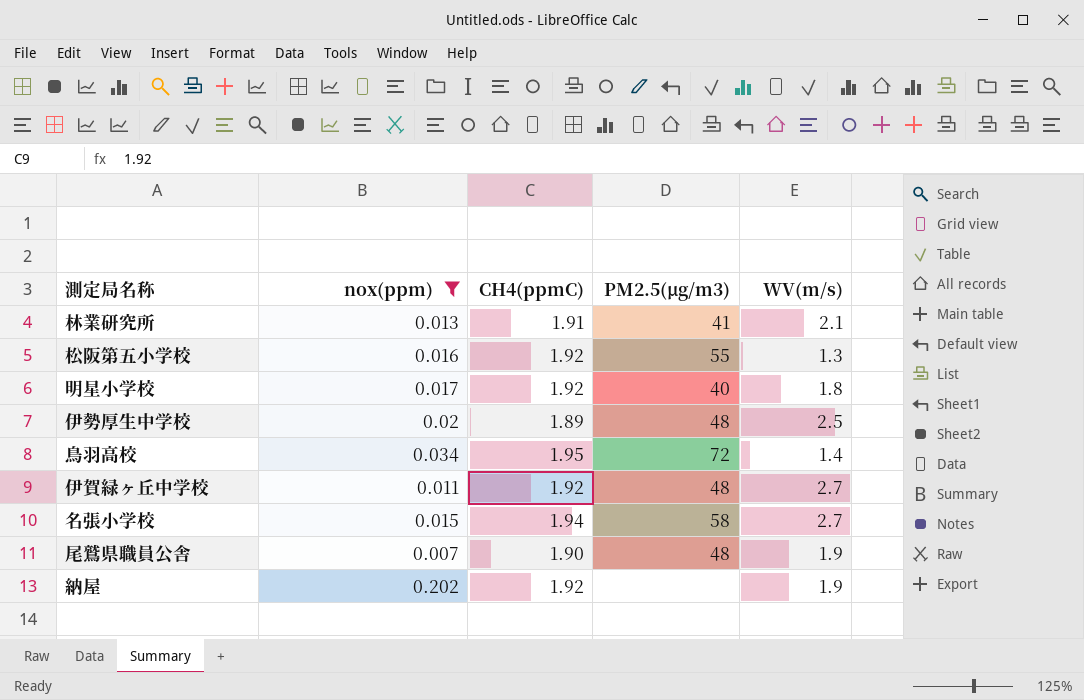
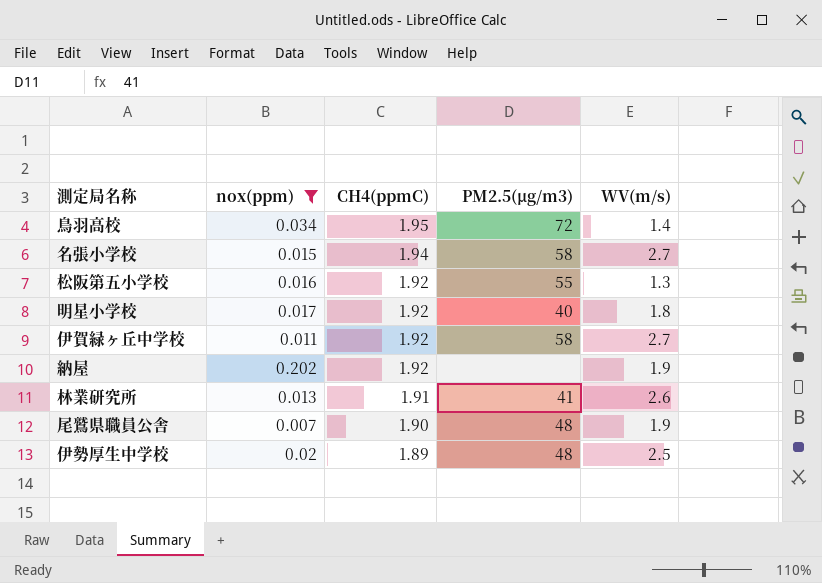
row order: none -> CH4(ppmC) descending
伊賀緑ヶ丘中学校 | PM2.5(μg/m3): 48 -> 58
林業研究所 | WV(m/s): 2.1 -> 2.6

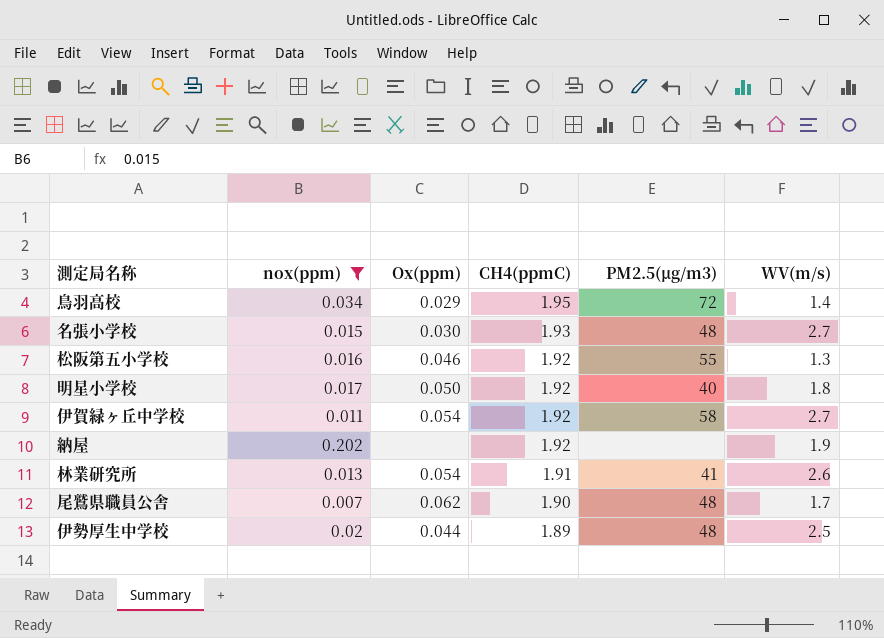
column Ox(ppm) | position: none -> 3
名張小学校 | CH4(ppmC): 1.94 -> 1.93
名張小学校 | PM2.5(μg/m3): 58 -> 48
尾鷲県職員公舎 | WV(m/s): 1.9 -> 1.7

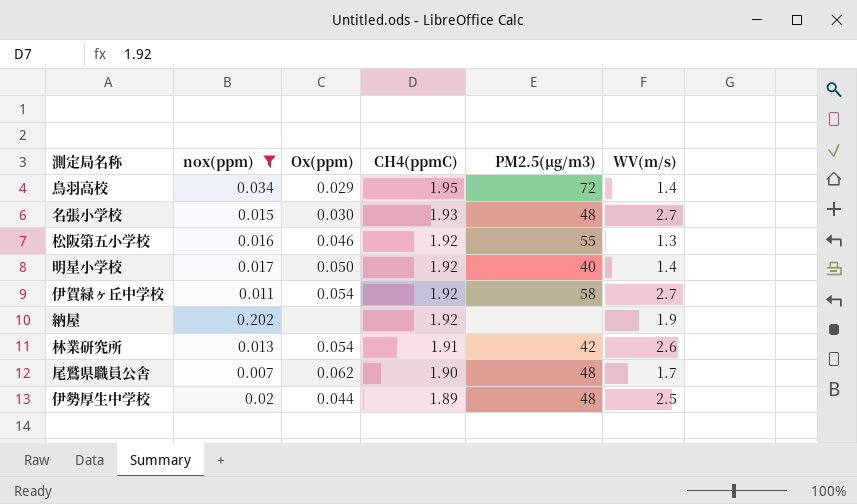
明星小学校 | WV(m/s): 1.8 -> 1.4
林業研究所 | PM2.5(μg/m3): 41 -> 42

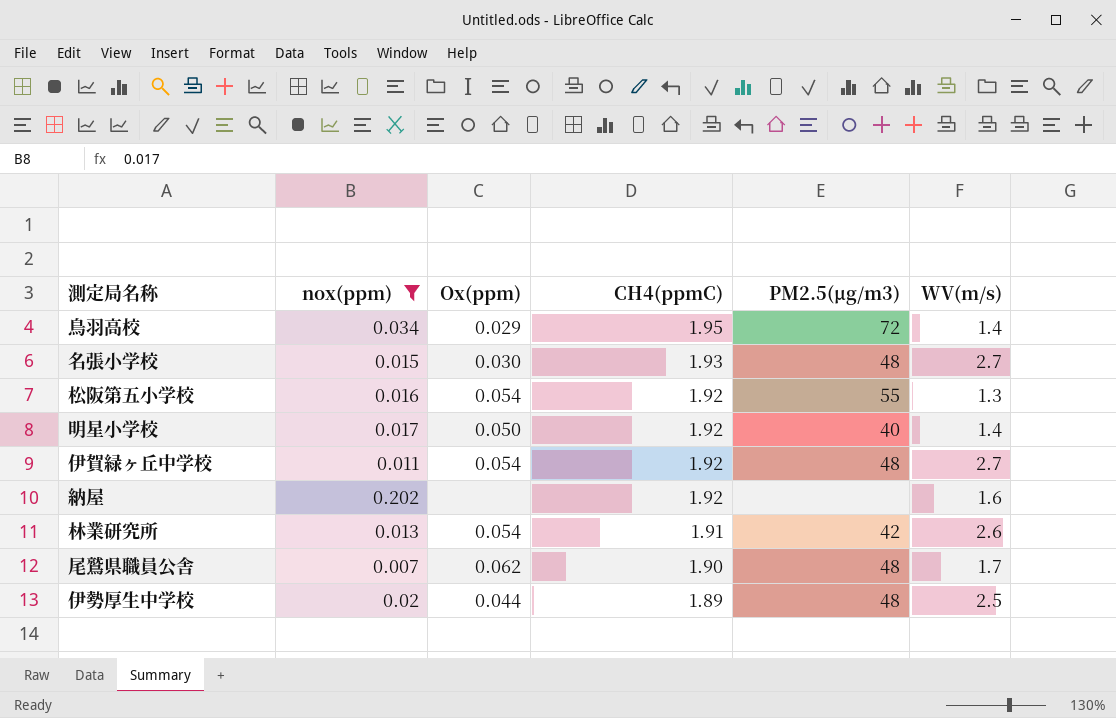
松阪第五小学校 | Ox(ppm): 0.046 -> 0.054
伊賀緑ヶ丘中学校 | PM2.5(μg/m3): 58 -> 48
納屋 | WV(m/s): 1.9 -> 1.6

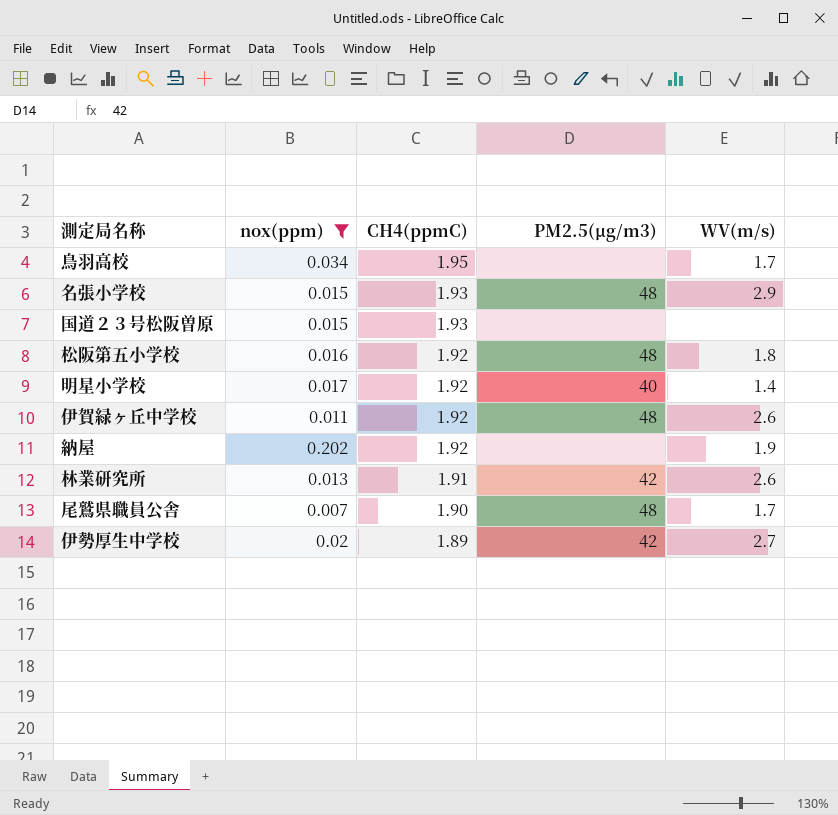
column Ox(ppm) | position: 3 -> none
鳥羽高校 | PM2.5(μg/m3): 72 -> none
鳥羽高校 | WV(m/s): 1.4 -> 1.7
名張小学校 | WV(m/s): 2.7 -> 2.9
row 国道２３号松阪曽原: none -> 0.015 | 1.93 | none | none
松阪第五小学校 | PM2.5(μg/m3): 55 -> 48
松阪第五小学校 | WV(m/s): 1.3 -> 1.8
伊賀緑ヶ丘中学校 | WV(m/s): 2.7 -> 2.6
納屋 | WV(m/s): 1.6 -> 1.9
伊勢厚生中学校 | PM2.5(μg/m3): 48 -> 42
伊勢厚生中学校 | WV(m/s): 2.5 -> 2.7

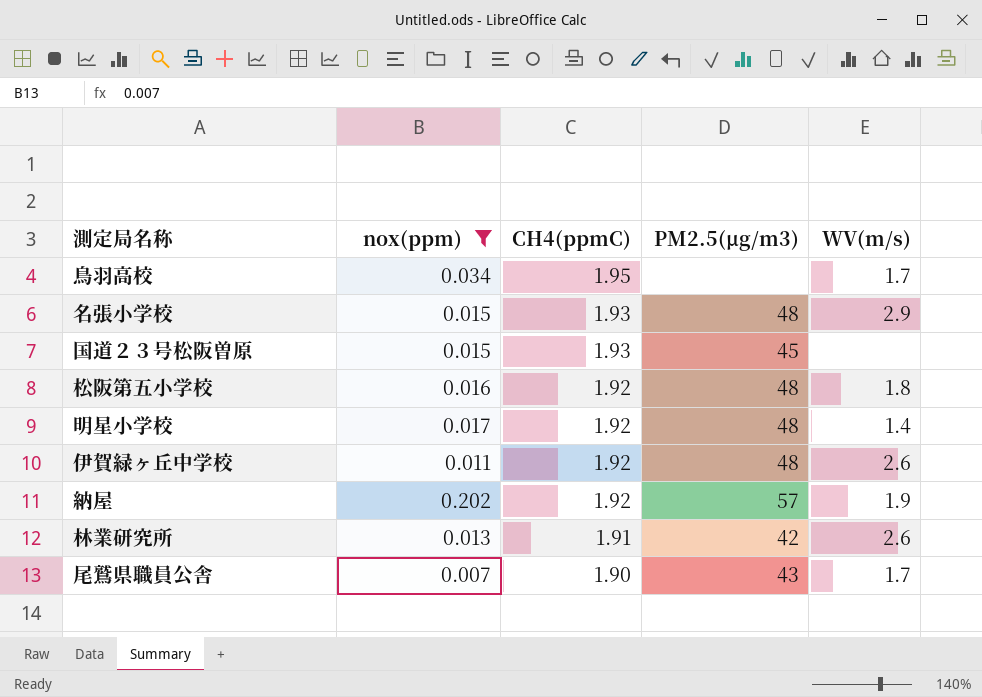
row 伊勢厚生中学校: 0.02 | 1.89 | 42 | 2.7 -> none
国道２３号松阪曽原 | PM2.5(μg/m3): none -> 45
明星小学校 | PM2.5(μg/m3): 40 -> 48
納屋 | PM2.5(μg/m3): none -> 57
尾鷲県職員公舎 | PM2.5(μg/m3): 48 -> 43

